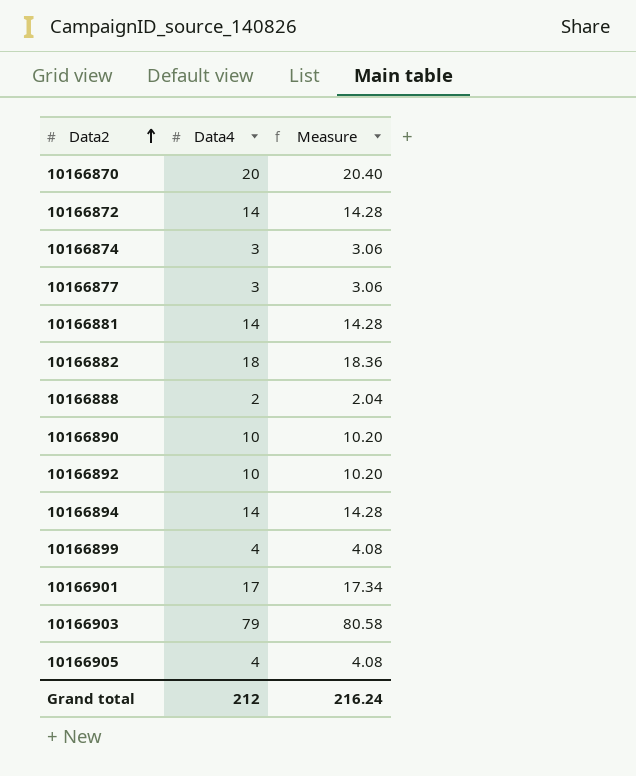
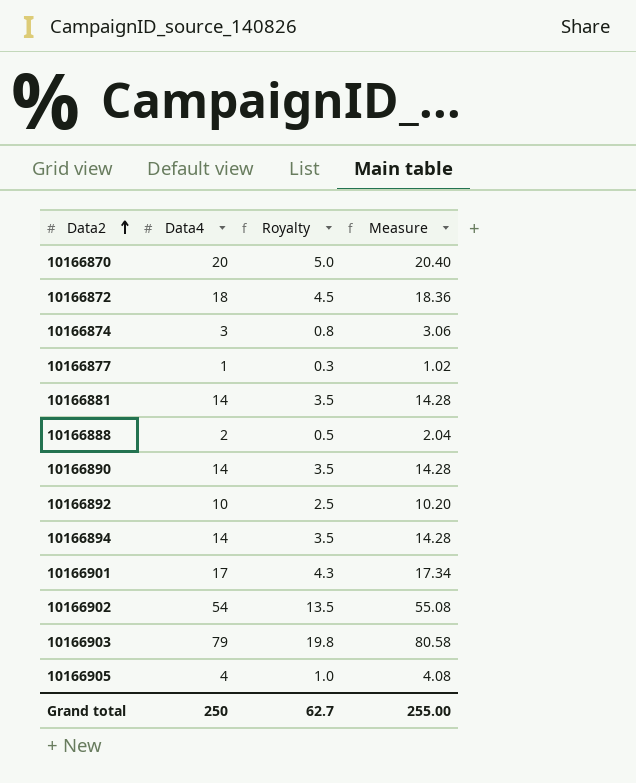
column Royalty | formula: none -> [Data4] * 0.25
row 10166882: 18 | 18.36 -> none
row 10166899: 4 | 4.08 -> none
10166872 | Data4: 14 -> 18
10166872 | Measure: 14.28 -> 18.36
10166877 | Data4: 3 -> 1
10166877 | Measure: 3.06 -> 1.02
10166890 | Data4: 10 -> 14
10166890 | Measure: 10.20 -> 14.28
row 10166902: none -> 54 | 13.5 | 55.08
Grand total | Data4: 212 -> 250
Grand total | Measure: 216.24 -> 255.00

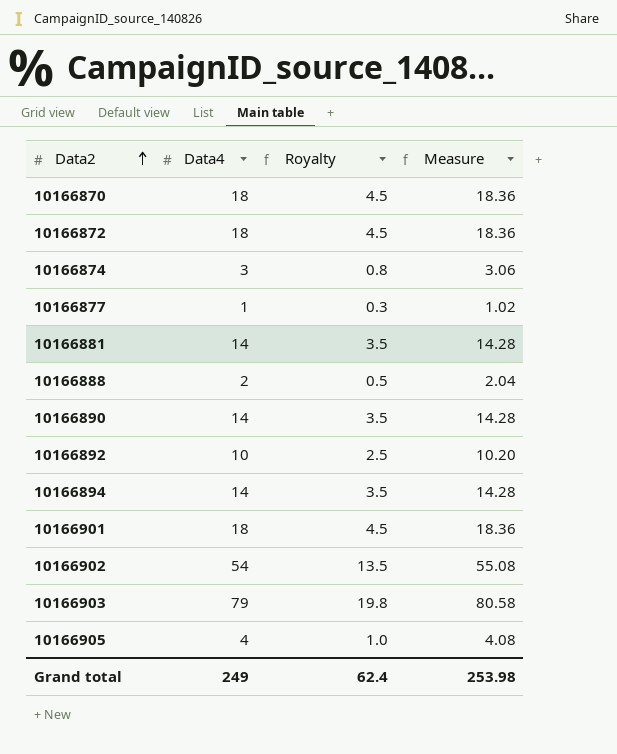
10166870 | Data4: 20 -> 18
10166870 | Royalty: 5.0 -> 4.5
10166870 | Measure: 20.40 -> 18.36
10166901 | Data4: 17 -> 18
10166901 | Royalty: 4.3 -> 4.5
10166901 | Measure: 17.34 -> 18.36
Grand total | Data4: 250 -> 249
Grand total | Royalty: 62.7 -> 62.4
Grand total | Measure: 255.00 -> 253.98

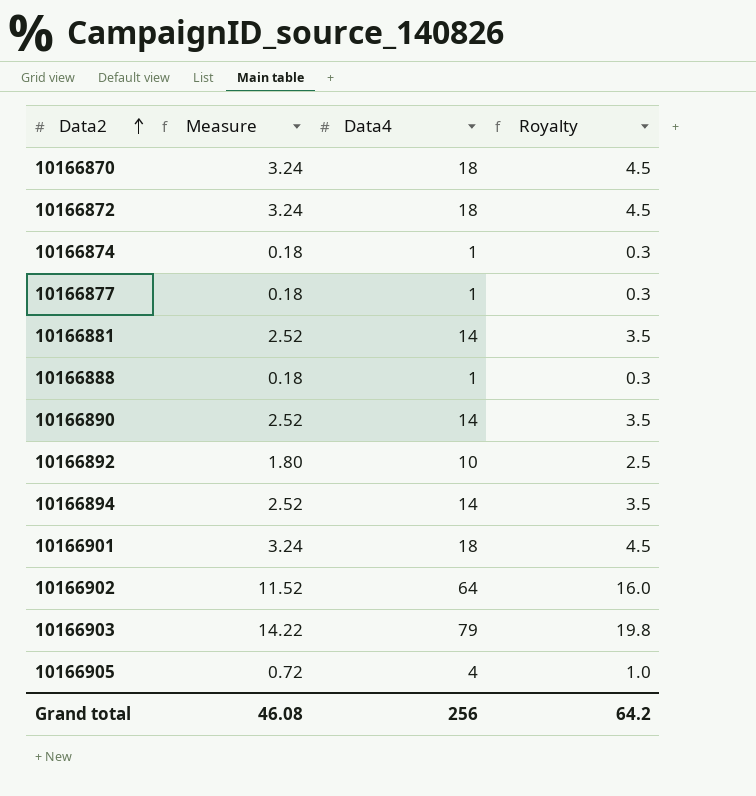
column Measure | formula: [Data4] * 1.02 -> [Data4] * 0.18
column Measure | position: 4 -> 2
10166874 | Data4: 3 -> 1
10166874 | Royalty: 0.8 -> 0.3
10166888 | Data4: 2 -> 1
10166888 | Royalty: 0.5 -> 0.3
10166902 | Data4: 54 -> 64
10166902 | Royalty: 13.5 -> 16.0
Grand total | Measure: 253.98 -> 46.08
Grand total | Data4: 249 -> 256
Grand total | Royalty: 62.4 -> 64.2

